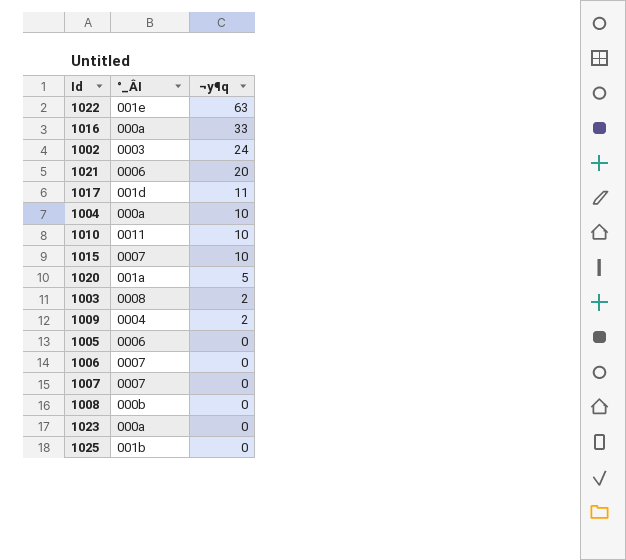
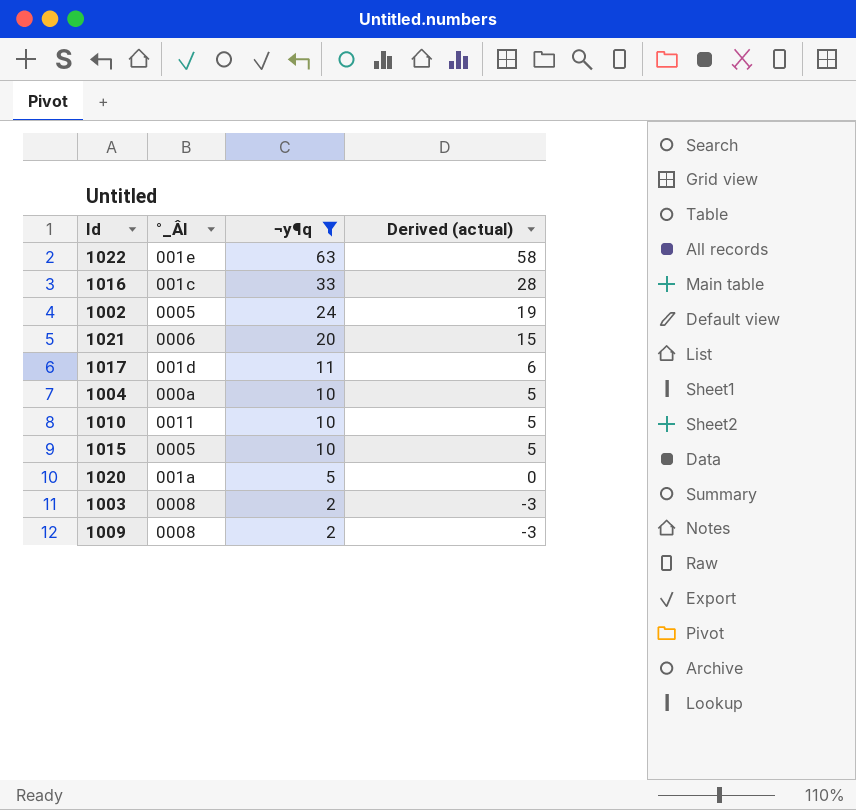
filter: none -> ¬y¶q != 0
column Derived (actual) | formula: none -> [¬y¶q] - 5
1016 | °_ÂI: 000a -> 001c
1002 | °_ÂI: 0003 -> 0005
1015 | °_ÂI: 0007 -> 0005
1009 | °_ÂI: 0004 -> 0008

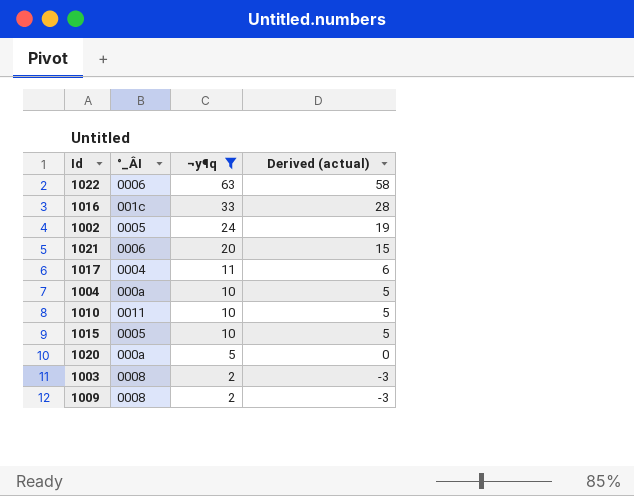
1022 | °_ÂI: 001e -> 0006
1017 | °_ÂI: 001d -> 0004
1020 | °_ÂI: 001a -> 000a

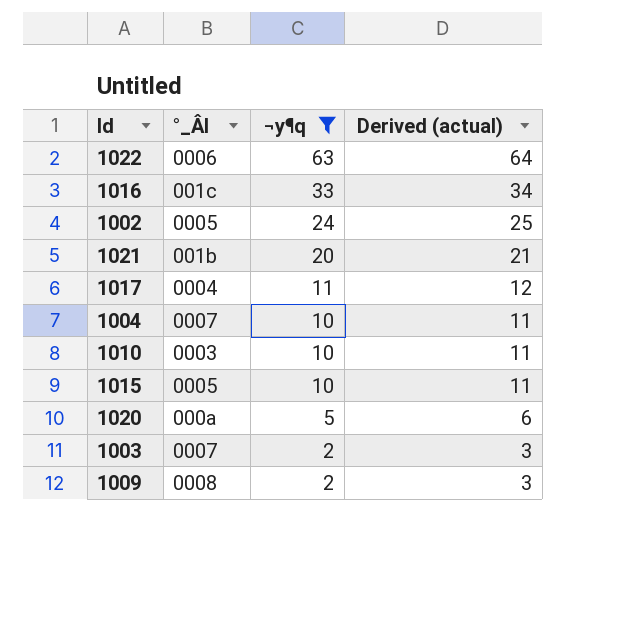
column Derived (actual) | formula: [¬y¶q] - 5 -> [¬y¶q] + 1
1021 | °_ÂI: 0006 -> 001b
1004 | °_ÂI: 000a -> 0007
1010 | °_ÂI: 0011 -> 0003
1003 | °_ÂI: 0008 -> 0007

